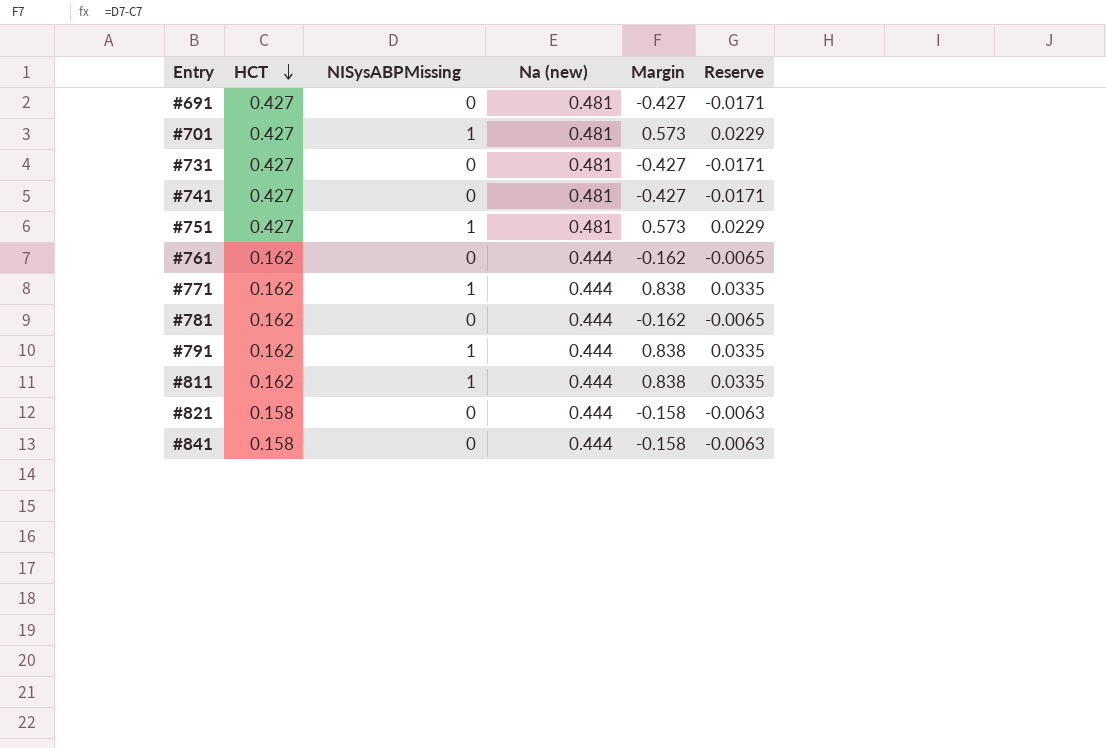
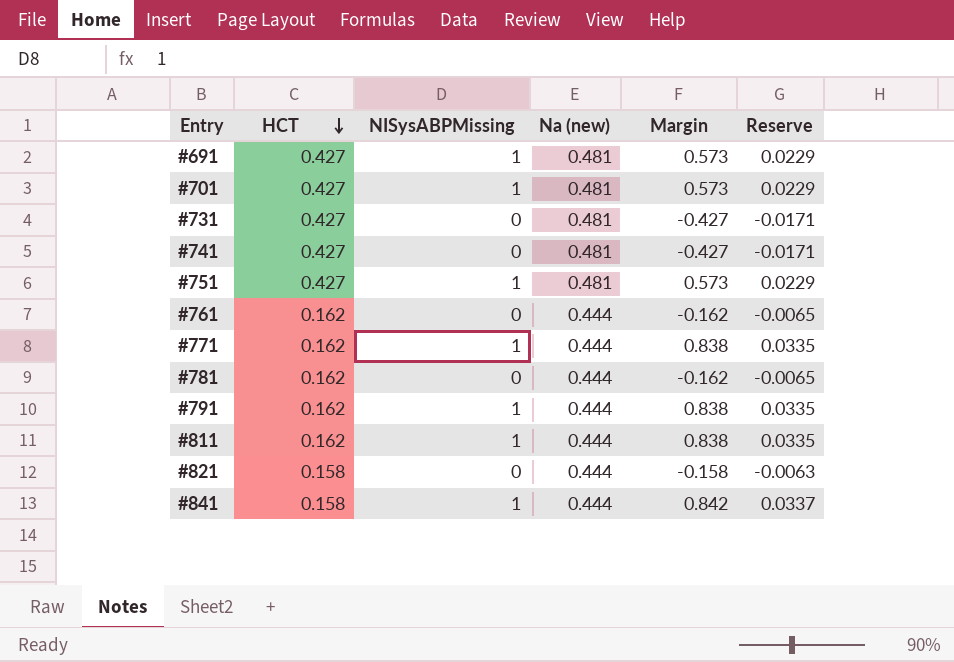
#691 | NISysABPMissing: 0 -> 1
#691 | Margin: -0.427 -> 0.573
#691 | Reserve: -0.0171 -> 0.0229
#841 | NISysABPMissing: 0 -> 1
#841 | Margin: -0.158 -> 0.842
#841 | Reserve: -0.0063 -> 0.0337

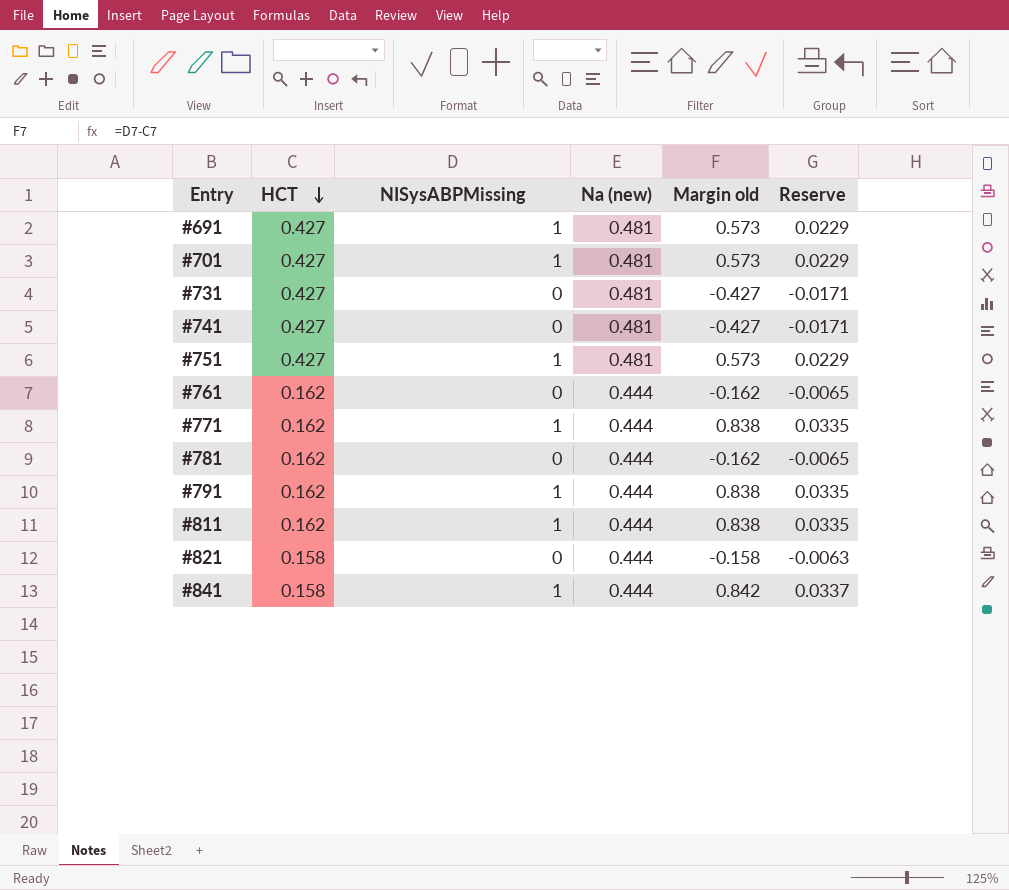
column name: Margin -> Margin old

